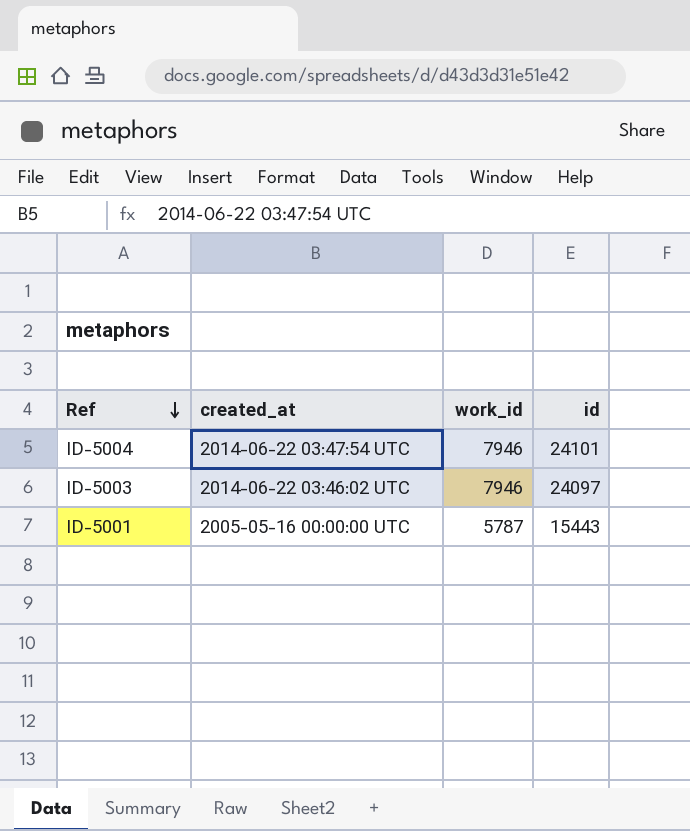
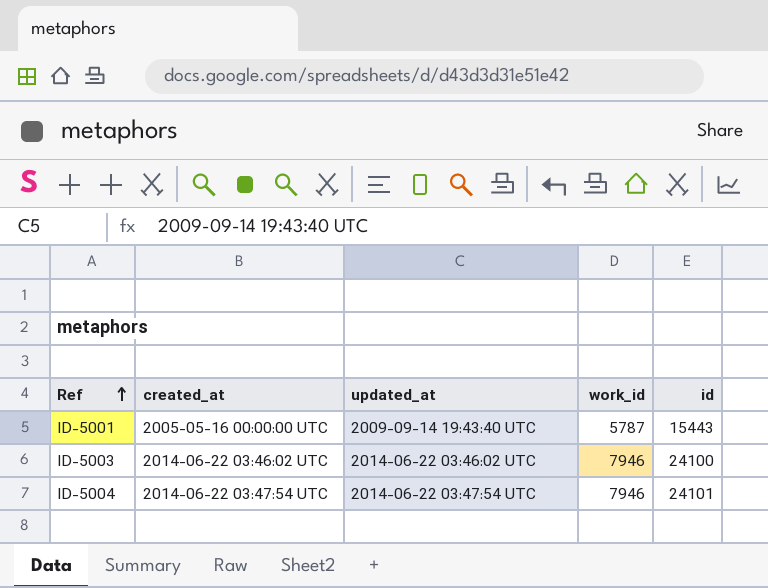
row order: Ref descending -> Ref ascending
column updated_at | position: none -> 3
ID-5003 | id: 24097 -> 24100

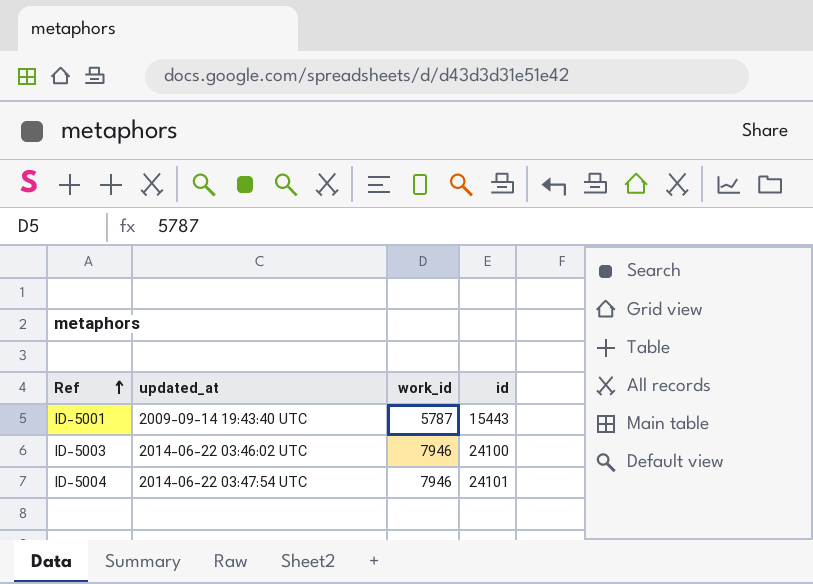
column created_at | position: 2 -> none

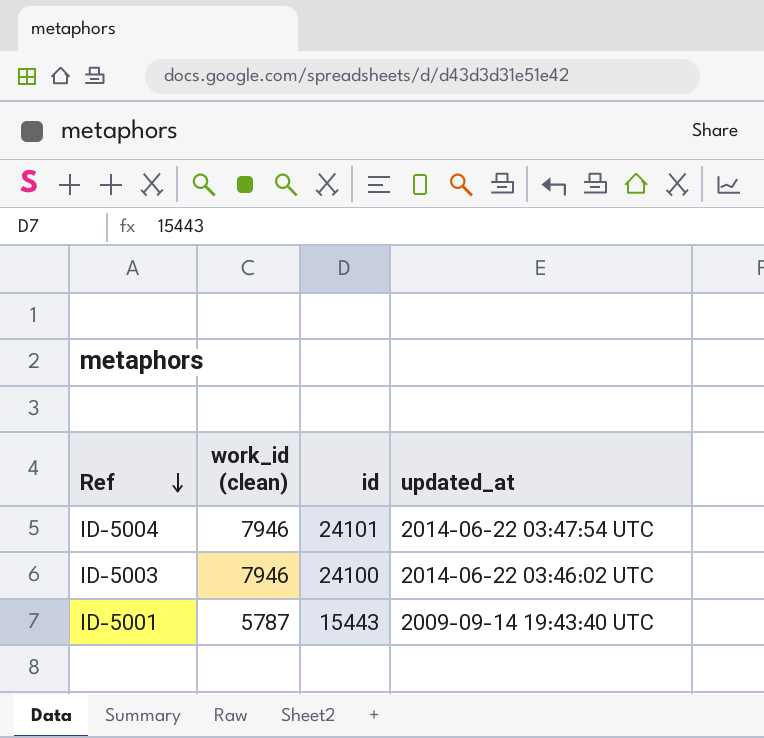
row order: Ref ascending -> Ref descending
column name: work_id -> work_id (clean)
column updated_at | position: 2 -> 4

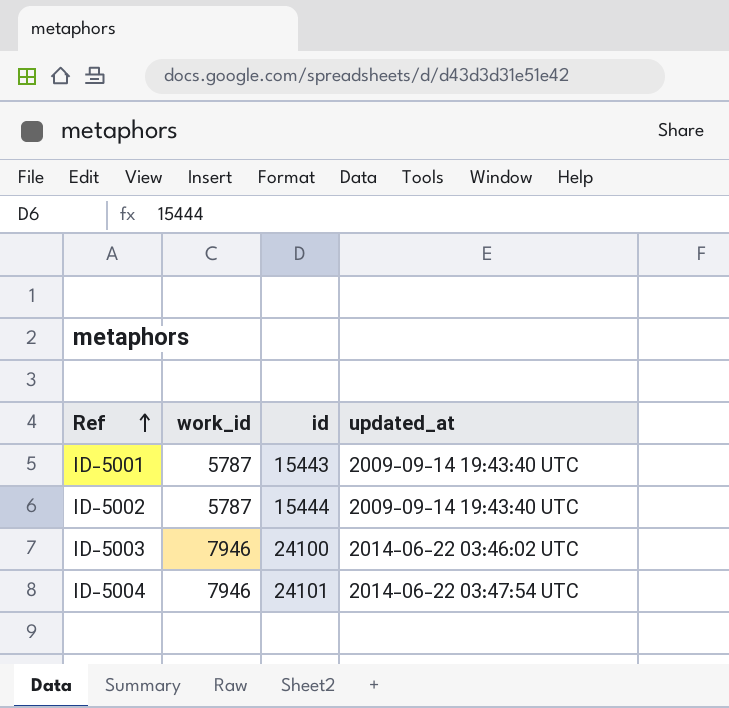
row order: Ref descending -> Ref ascending
column name: work_id (clean) -> work_id
row ID-5002: none -> 5787 | 15444 | 2009-09-14 19:43:40 UTC

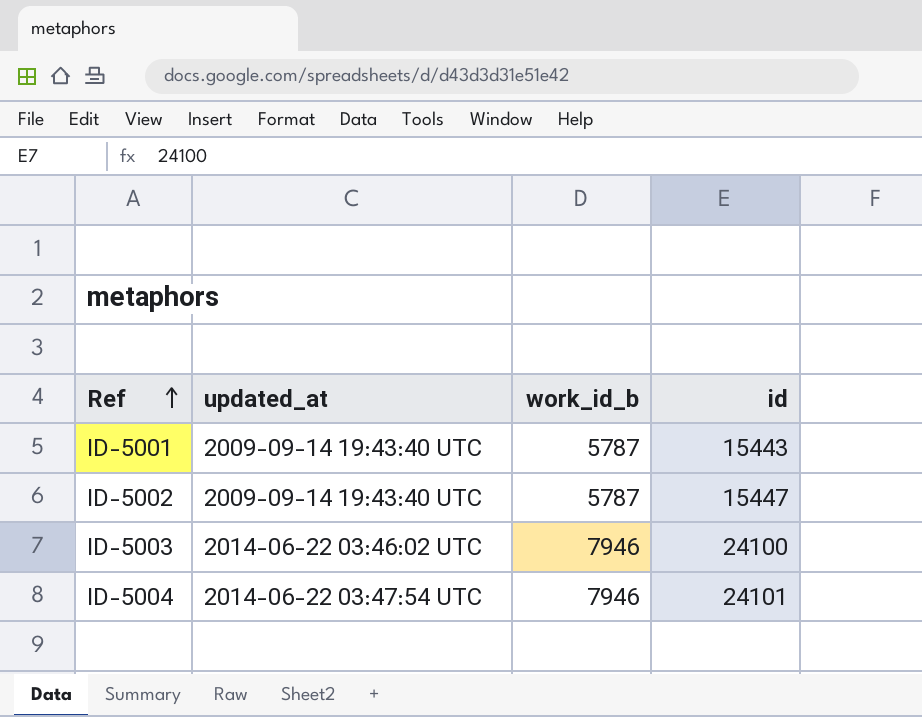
column updated_at | position: 4 -> 2
column name: work_id -> work_id_b
ID-5002 | id: 15444 -> 15447

